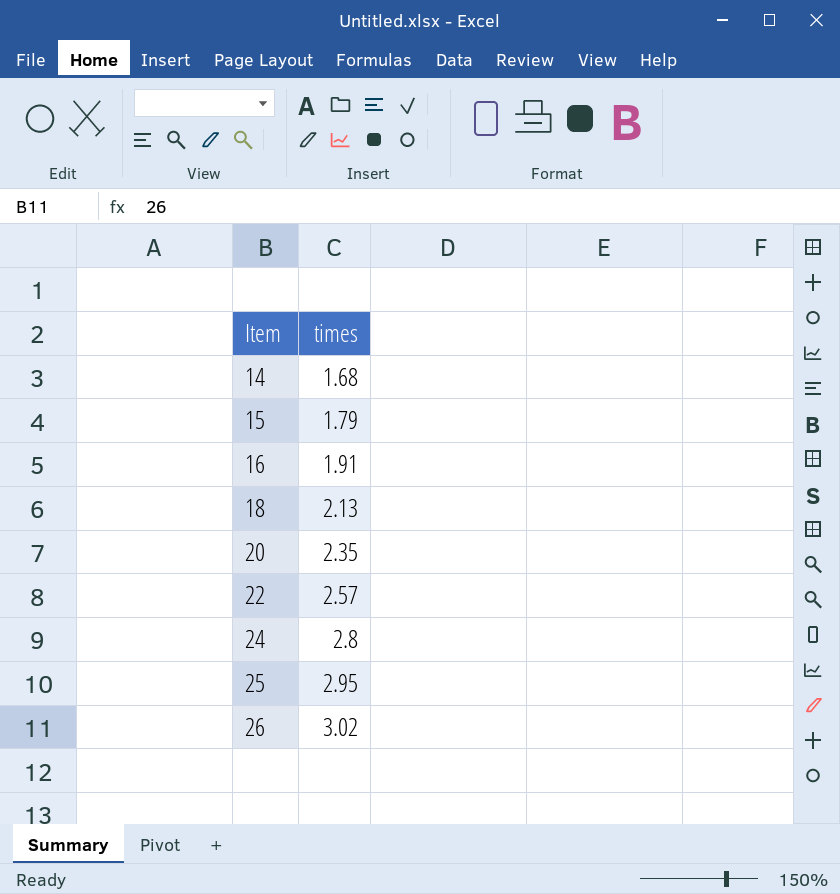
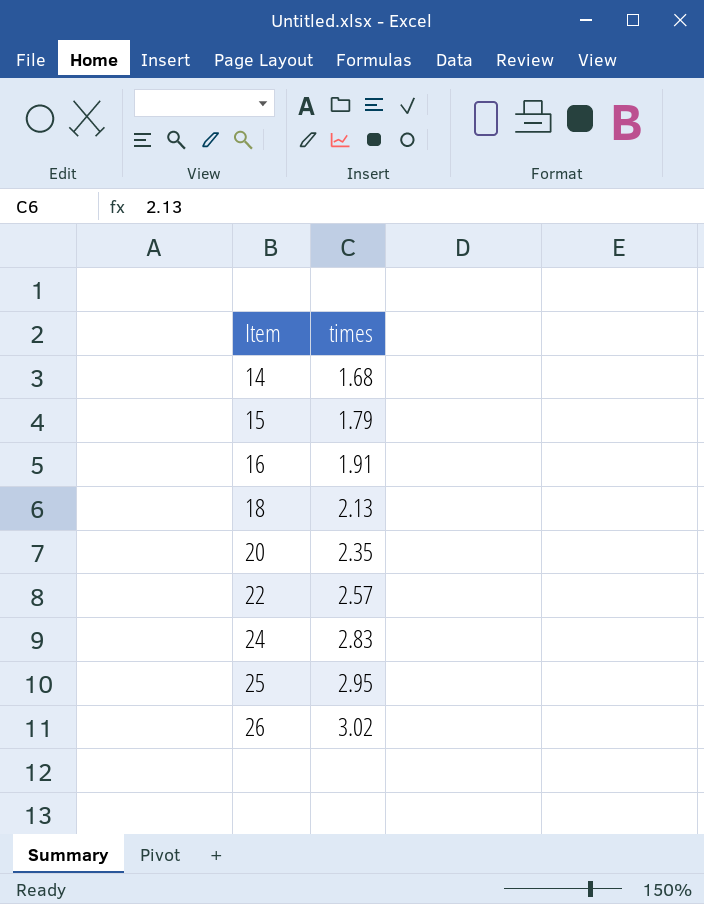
24 | times: 2.8 -> 2.83

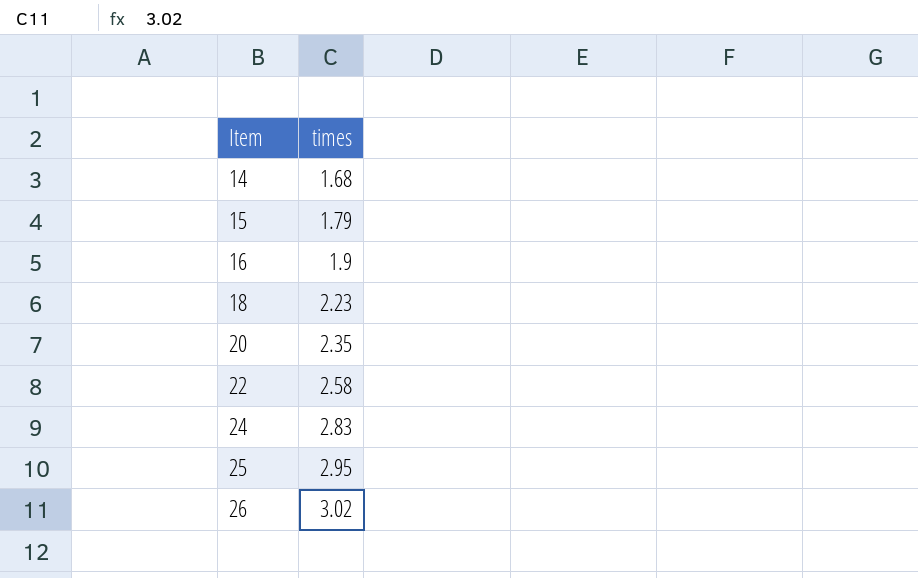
16 | times: 1.91 -> 1.9
18 | times: 2.13 -> 2.23
22 | times: 2.57 -> 2.58

